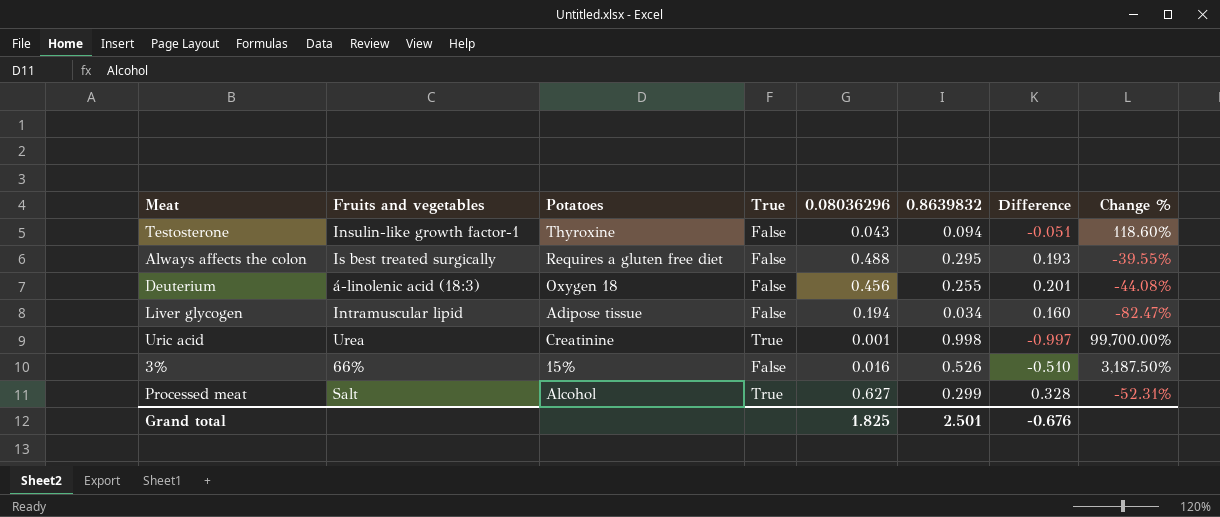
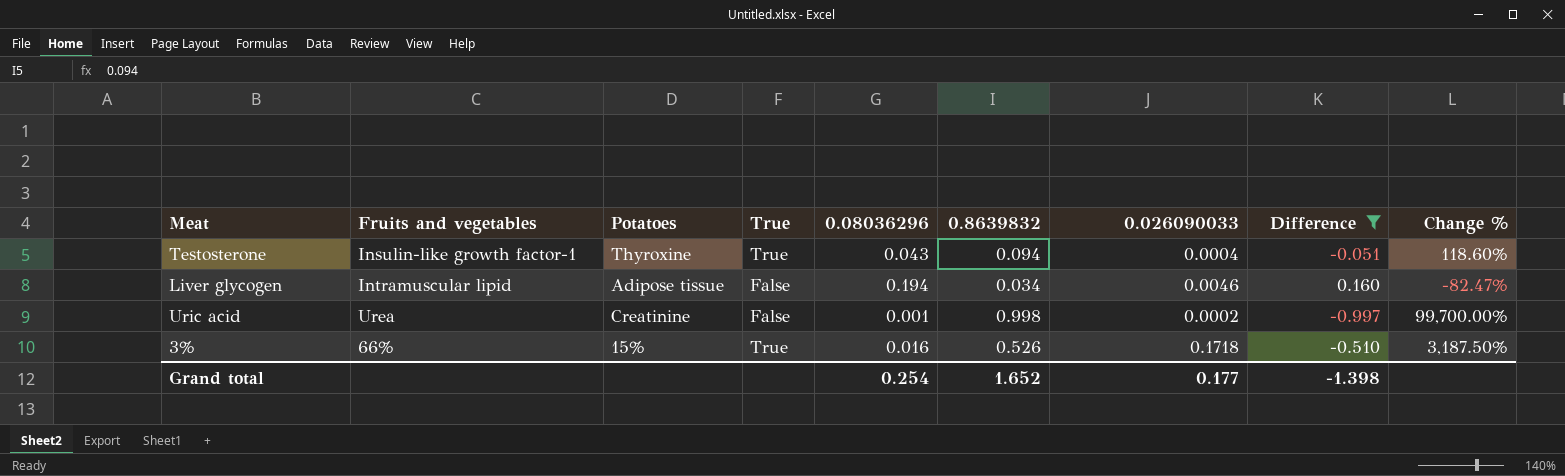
filter: none -> Difference <= 0.160
column 0.026090033 | position: none -> 7
Testosterone | True: False -> True
Uric acid | True: True -> False
3% | True: False -> True
Grand total | 0.08036296: 1.825 -> 0.254
Grand total | 0.8639832: 2.501 -> 1.652
Grand total | Difference: -0.676 -> -1.398

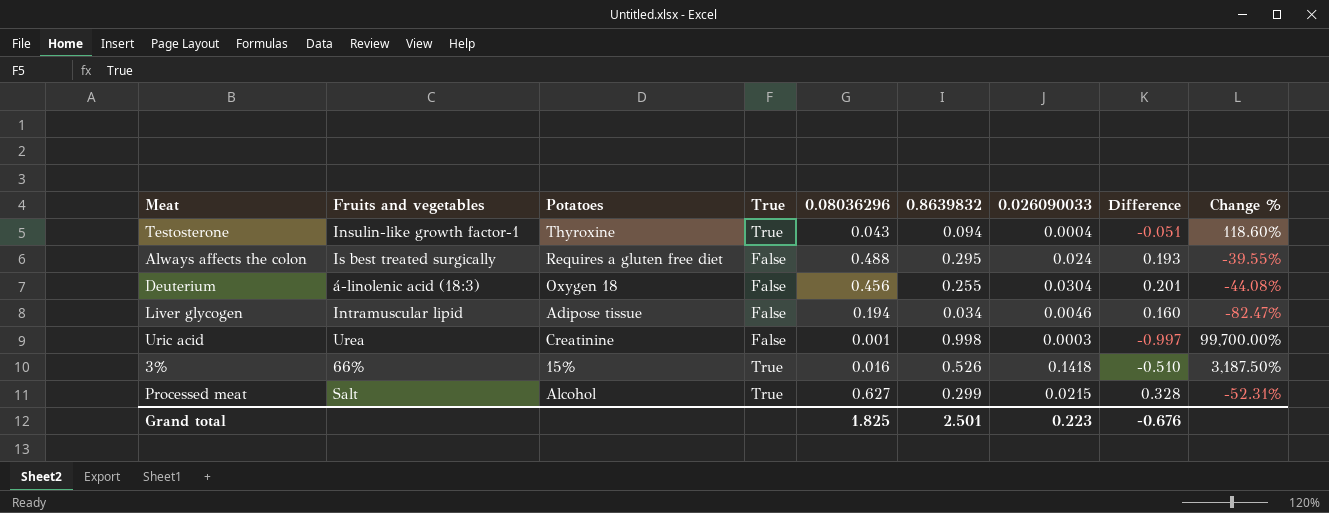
filter: Difference <= 0.160 -> none
Uric acid | 0.026090033: 0.0002 -> 0.0003
3% | 0.026090033: 0.1718 -> 0.1418
Grand total | 0.08036296: 0.254 -> 1.825
Grand total | 0.8639832: 1.652 -> 2.501
Grand total | 0.026090033: 0.177 -> 0.223
Grand total | Difference: -1.398 -> -0.676

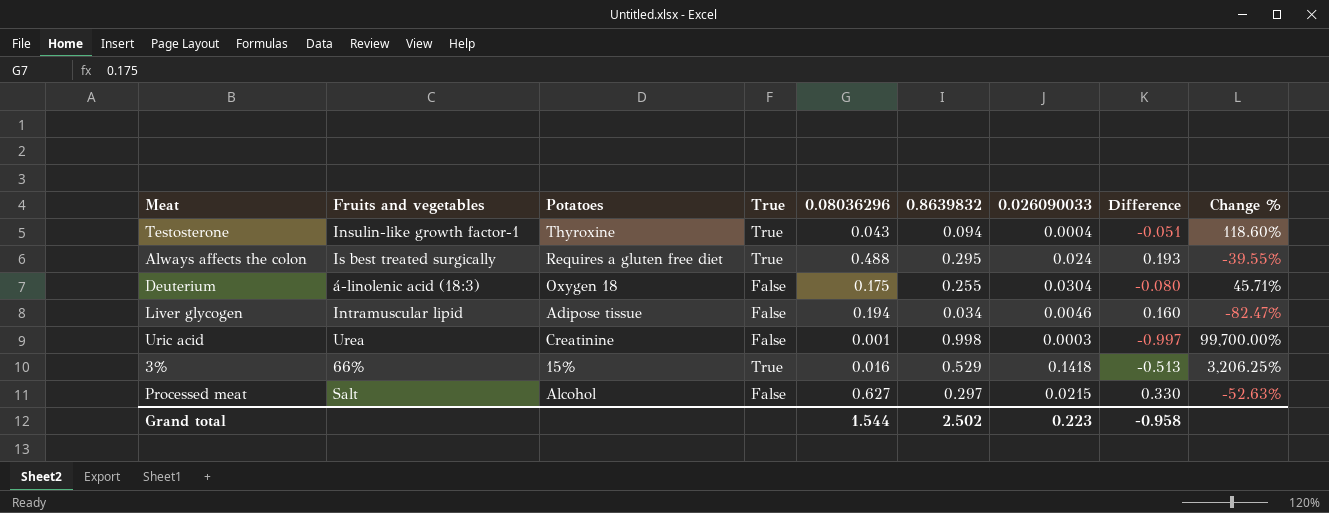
Always affects the colon | True: False -> True
Deuterium | 0.08036296: 0.456 -> 0.175
Deuterium | Difference: 0.201 -> -0.080
Deuterium | Change %: -44.08% -> 45.71%
3% | 0.8639832: 0.526 -> 0.529
3% | Difference: -0.510 -> -0.513
3% | Change %: 3,187.50% -> 3,206.25%
Processed meat | True: True -> False
Processed meat | 0.8639832: 0.299 -> 0.297
Processed meat | Difference: 0.328 -> 0.330
Processed meat | Change %: -52.31% -> -52.63%
Grand total | 0.08036296: 1.825 -> 1.544
Grand total | 0.8639832: 2.501 -> 2.502
Grand total | Difference: -0.676 -> -0.958

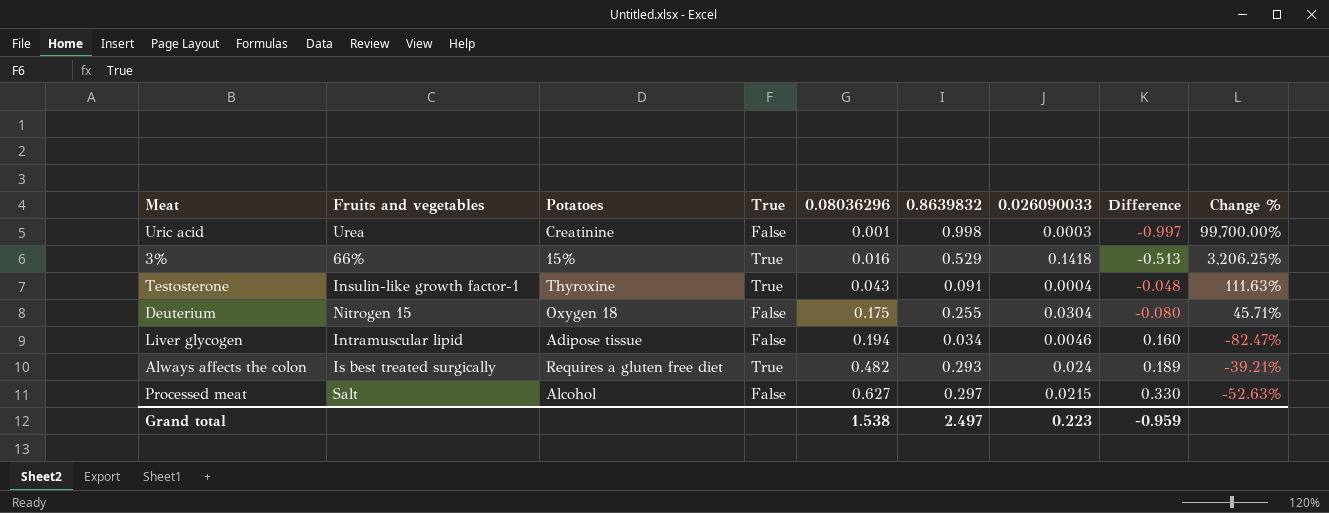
row order: none -> 0.08036296 ascending
Testosterone | 0.8639832: 0.094 -> 0.091
Testosterone | Difference: -0.051 -> -0.048
Testosterone | Change %: 118.60% -> 111.63%
Deuterium | Fruits and vegetables: á-linolenic acid (18:3) -> Nitrogen 15
Always affects the colon | 0.08036296: 0.488 -> 0.482
Always affects the colon | 0.8639832: 0.295 -> 0.293
Always affects the colon | Difference: 0.193 -> 0.189
Always affects the colon | Change %: -39.55% -> -39.21%
Grand total | 0.08036296: 1.544 -> 1.538
Grand total | 0.8639832: 2.502 -> 2.497
Grand total | Difference: -0.958 -> -0.959

